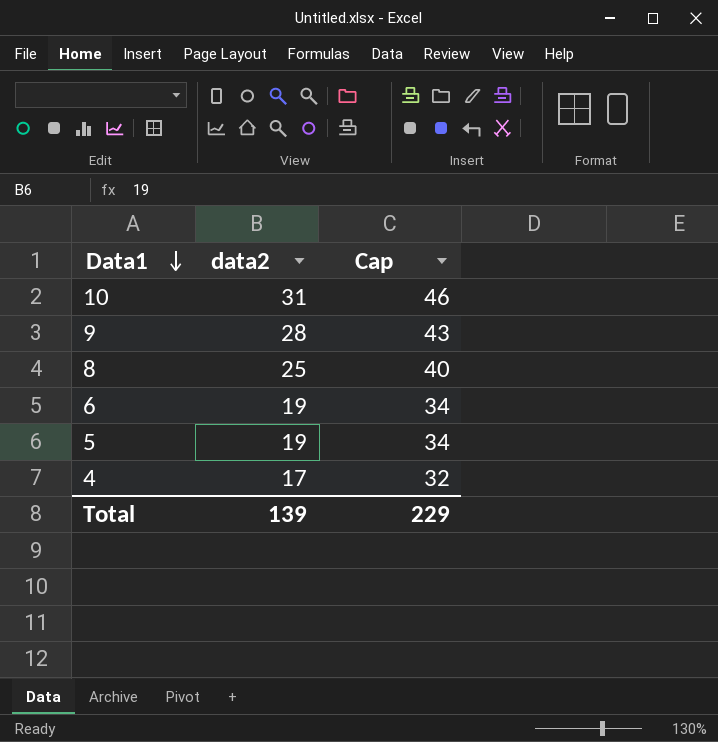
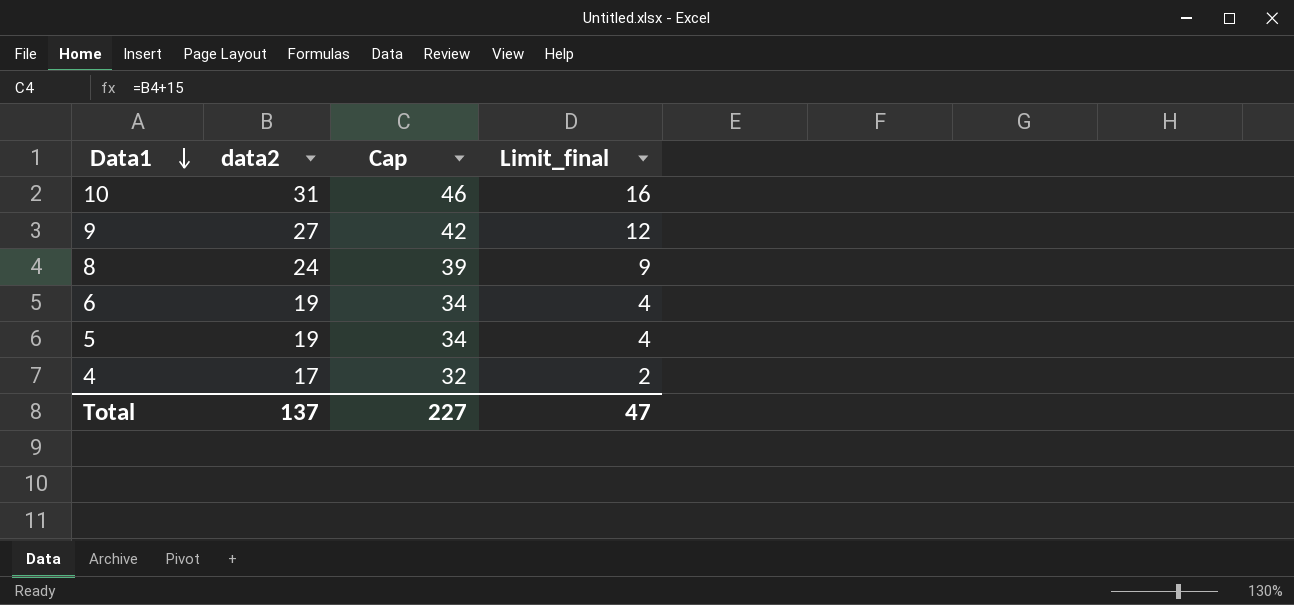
column Limit_final | formula: none -> [data2] - 15
9 | data2: 28 -> 27
9 | Cap: 43 -> 42
8 | data2: 25 -> 24
8 | Cap: 40 -> 39
Total | data2: 139 -> 137
Total | Cap: 229 -> 227

